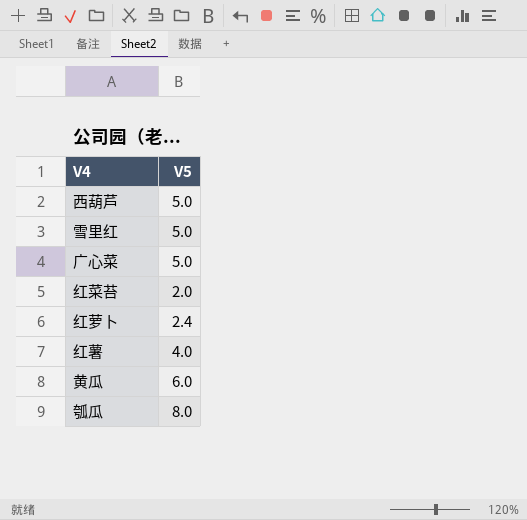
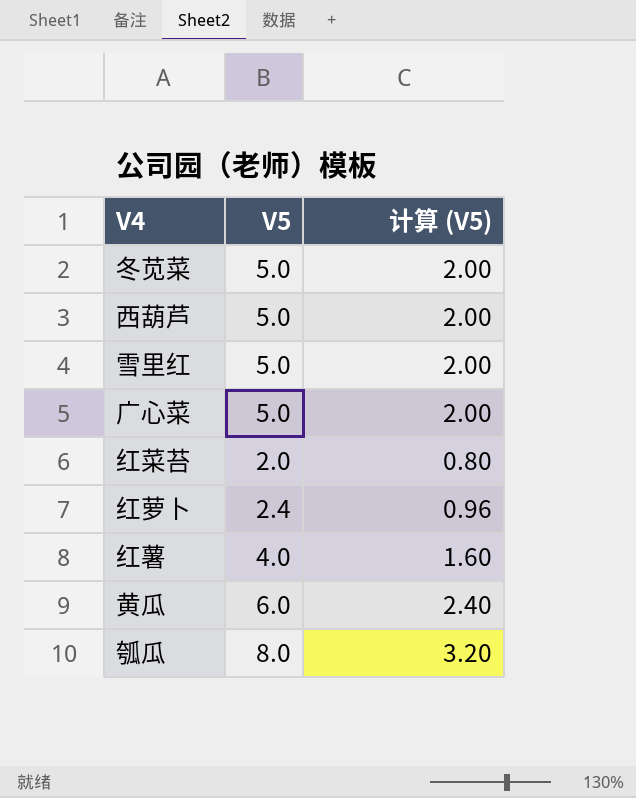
column 计算 (V5) | formula: none -> [V5] * 0.4
row 冬苋菜: none -> 5.0 | 2.00

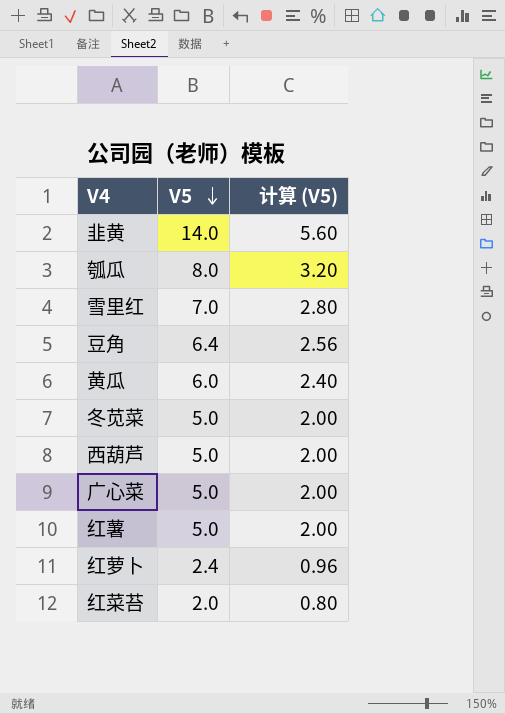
row order: none -> V5 descending
row 韭黄: none -> 14.0 | 5.60
雪里红 | V5: 5.0 -> 7.0
雪里红 | 计算 (V5): 2.00 -> 2.80
row 豆角: none -> 6.4 | 2.56
红薯 | V5: 4.0 -> 5.0
红薯 | 计算 (V5): 1.60 -> 2.00

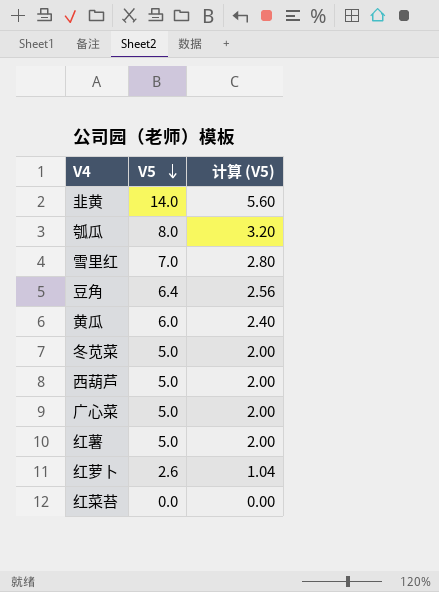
红萝卜 | V5: 2.4 -> 2.6
红萝卜 | 计算 (V5): 0.96 -> 1.04
红菜苔 | V5: 2.0 -> 0.0
红菜苔 | 计算 (V5): 0.80 -> 0.00

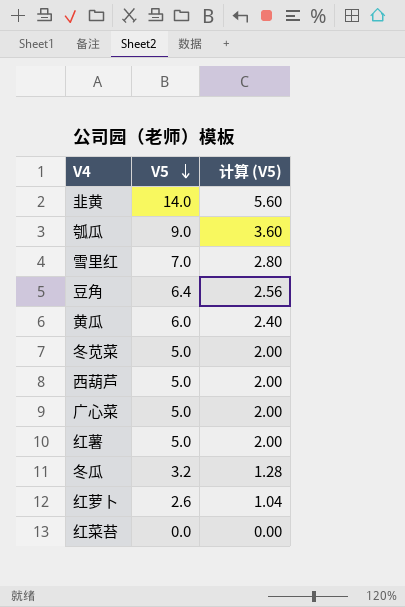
瓠瓜 | V5: 8.0 -> 9.0
瓠瓜 | 计算 (V5): 3.20 -> 3.60
row 冬瓜: none -> 3.2 | 1.28

